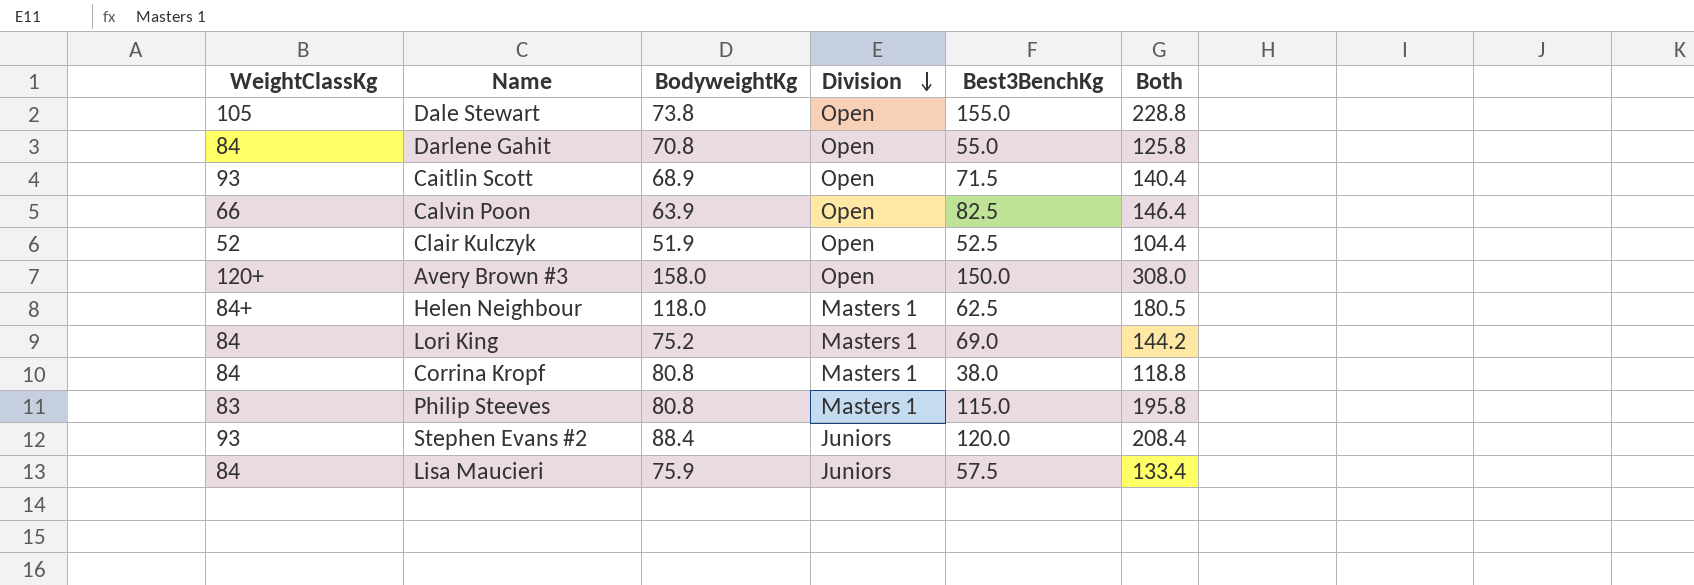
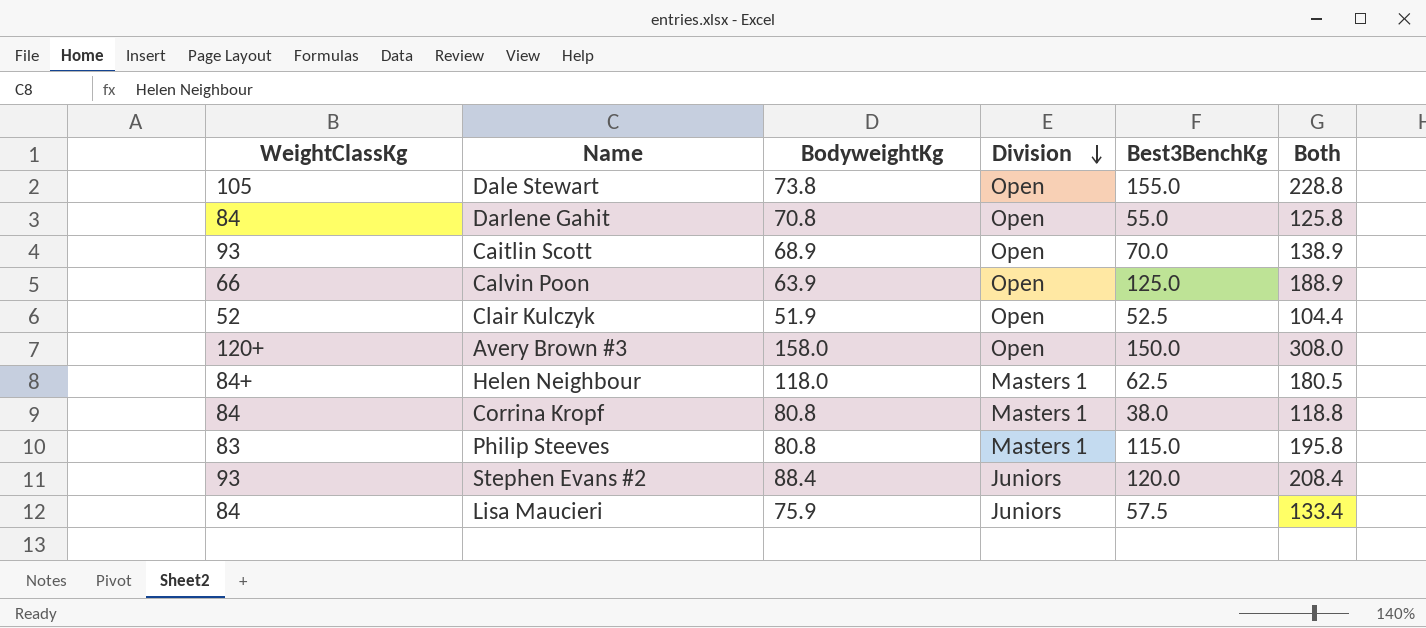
row Lori King: 84 | 75.2 | Masters 1 | 69.0 | 144.2 -> none
Caitlin Scott | Best3BenchKg: 71.5 -> 70.0
Caitlin Scott | Both: 140.4 -> 138.9
Calvin Poon | Best3BenchKg: 82.5 -> 125.0
Calvin Poon | Both: 146.4 -> 188.9

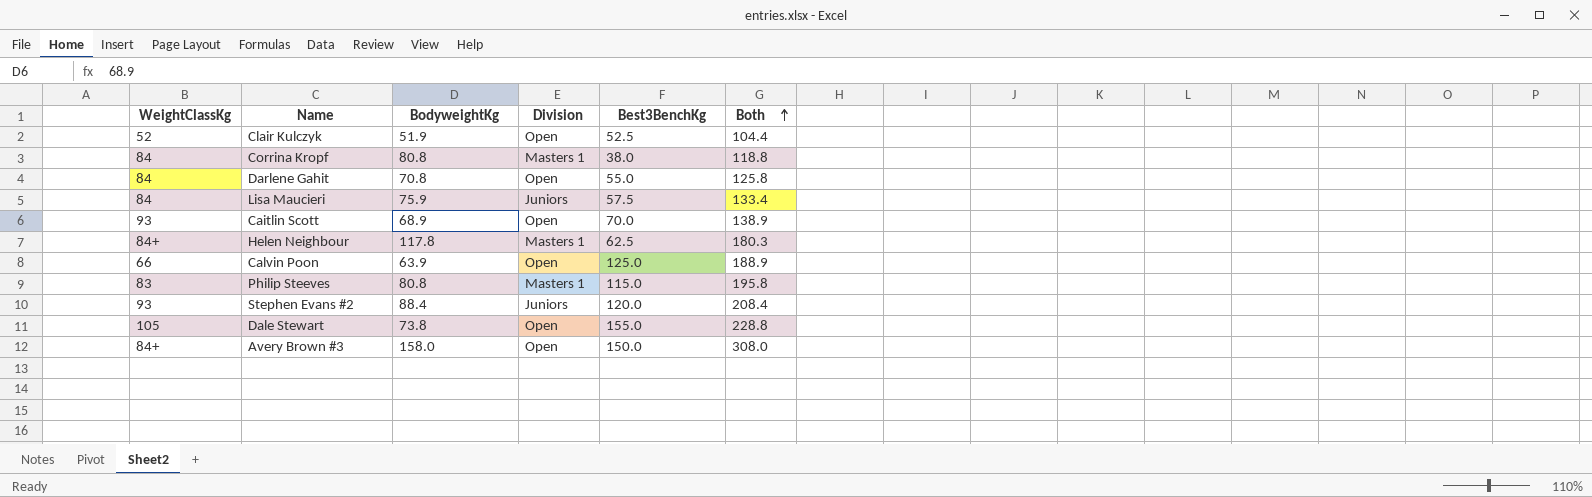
row order: Division descending -> Both ascending
Helen Neighbour | BodyweightKg: 118.0 -> 117.8
Helen Neighbour | Both: 180.5 -> 180.3
Avery Brown #3 | WeightClassKg: 120+ -> 84+

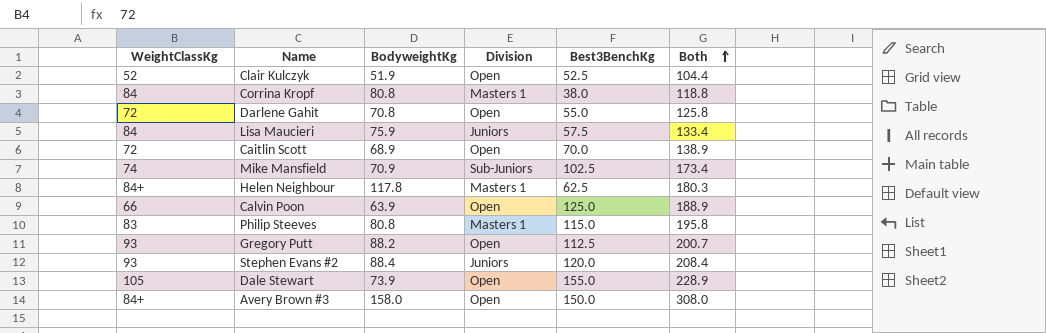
Darlene Gahit | WeightClassKg: 84 -> 72
Caitlin Scott | WeightClassKg: 93 -> 72
row Mike Mansfield: none -> 74 | 70.9 | Sub-Juniors | 102.5 | 173.4
row Gregory Putt: none -> 93 | 88.2 | Open | 112.5 | 200.7
Dale Stewart | BodyweightKg: 73.8 -> 73.9
Dale Stewart | Both: 228.8 -> 228.9

